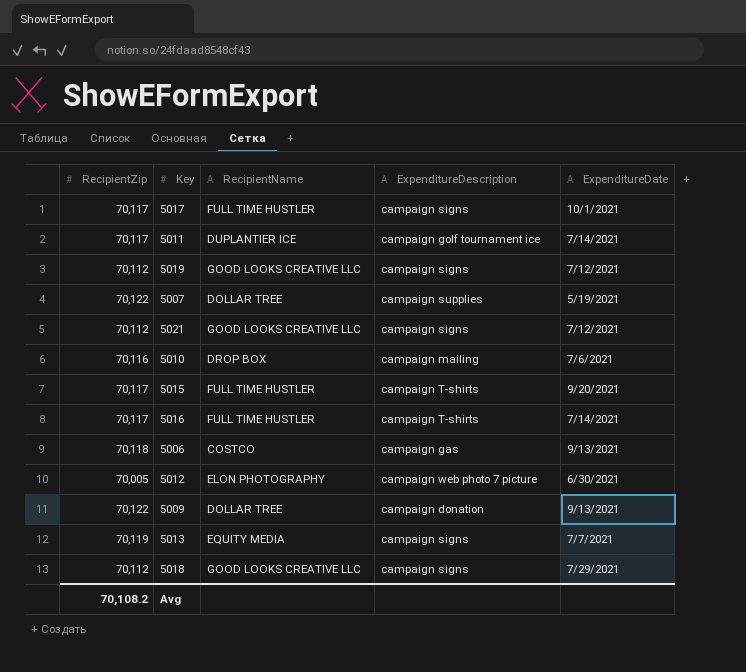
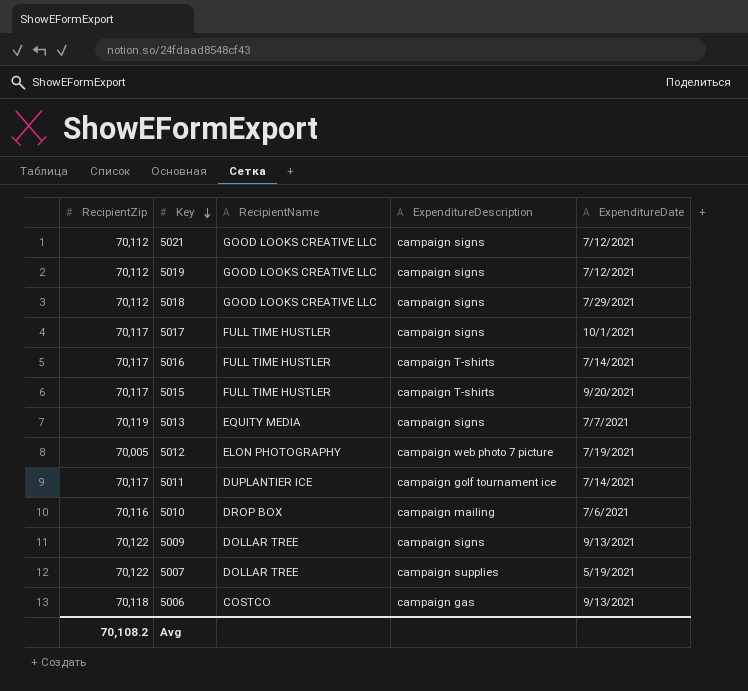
row order: none -> Key descending
5012 | ExpenditureDate: 6/30/2021 -> 7/19/2021
5009 | ExpenditureDescription: campaign donation -> campaign signs

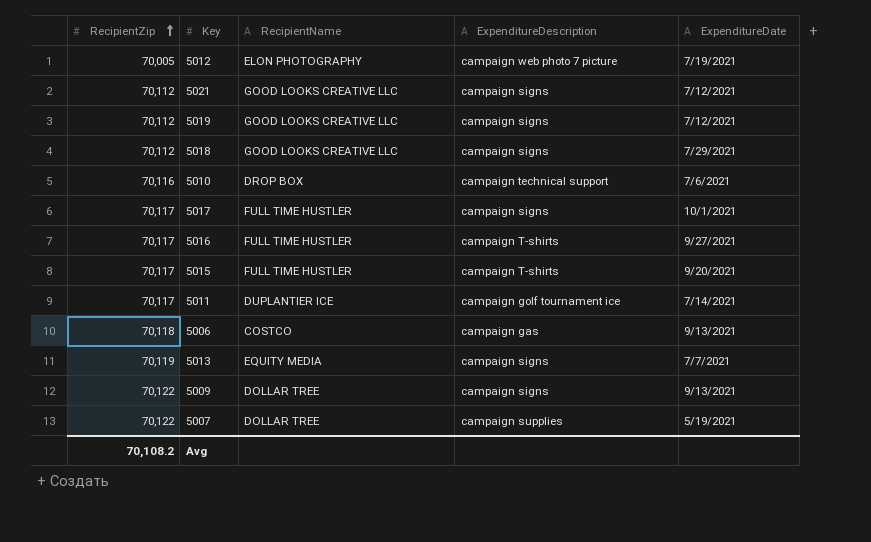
row order: Key descending -> RecipientZip ascending
5010 | ExpenditureDescription: campaign mailing -> campaign technical support
5016 | ExpenditureDate: 7/14/2021 -> 9/27/2021

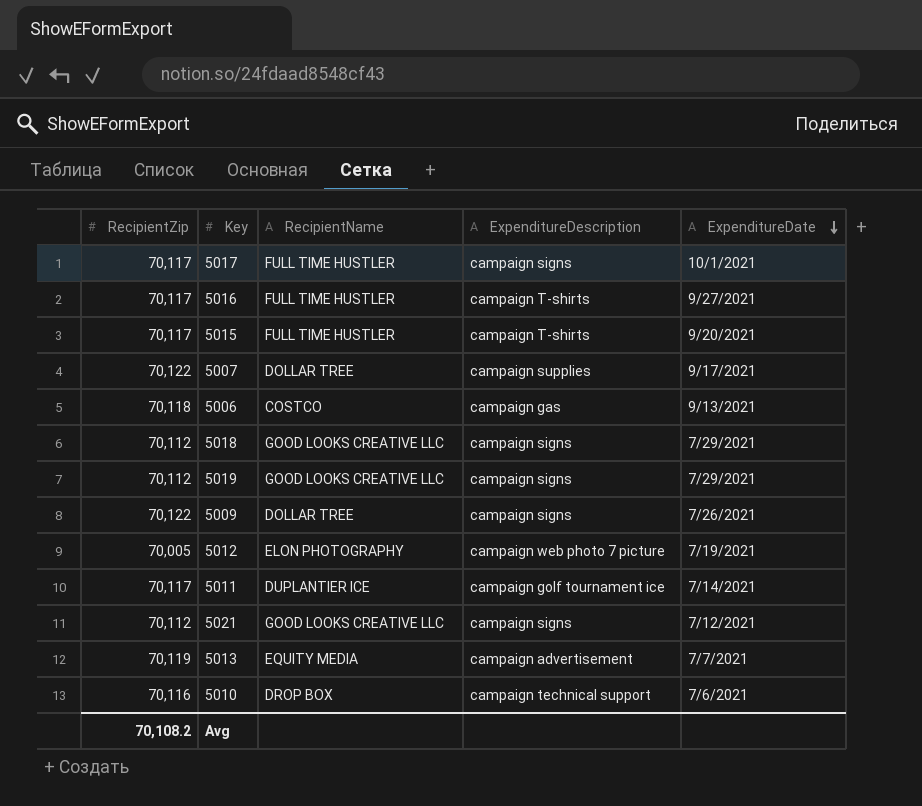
row order: RecipientZip ascending -> ExpenditureDate descending
5007 | ExpenditureDate: 5/19/2021 -> 9/17/2021
5019 | ExpenditureDate: 7/12/2021 -> 7/29/2021
5009 | ExpenditureDate: 9/13/2021 -> 7/26/2021
5013 | ExpenditureDescription: campaign signs -> campaign advertisement

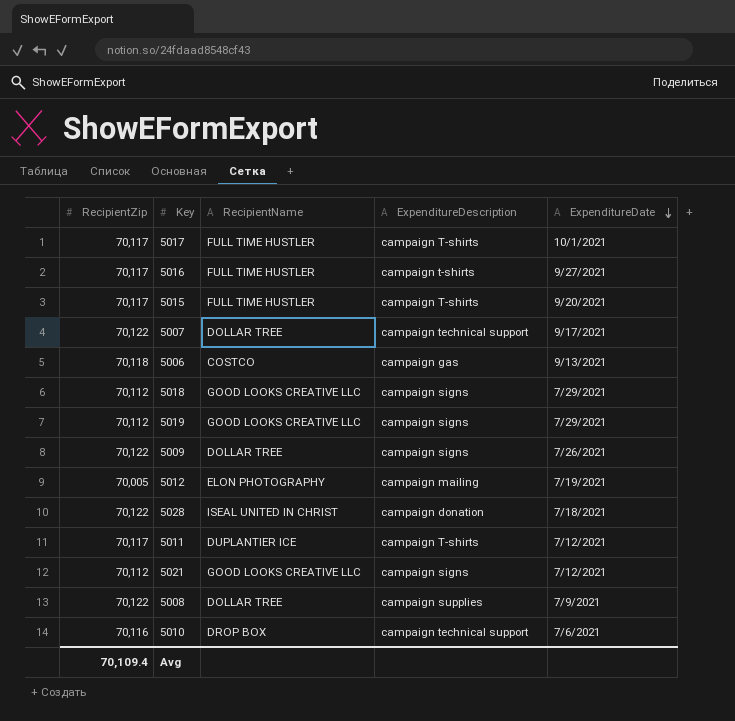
row 5013: 70,119 | EQUITY MEDIA | campaign advertisement | 7/7/2021 -> none
5017 | ExpenditureDescription: campaign signs -> campaign T-shirts
5016 | ExpenditureDescription: campaign T-shirts -> campaign t-shirts
5007 | ExpenditureDescription: campaign supplies -> campaign technical support
5012 | ExpenditureDescription: campaign web photo 7 picture -> campaign mailing
row 5028: none -> 70,122 | ISEAL UNITED IN CHRIST | campaign donation | 7/18/2021
5011 | ExpenditureDescription: campaign golf tournament ice -> campaign T-shirts
5011 | ExpenditureDate: 7/14/2021 -> 7/12/2021
row 5008: none -> 70,122 | DOLLAR TREE | campaign supplies | 7/9/2021
Avg | RecipientZip: 70,108.2 -> 70,109.4

